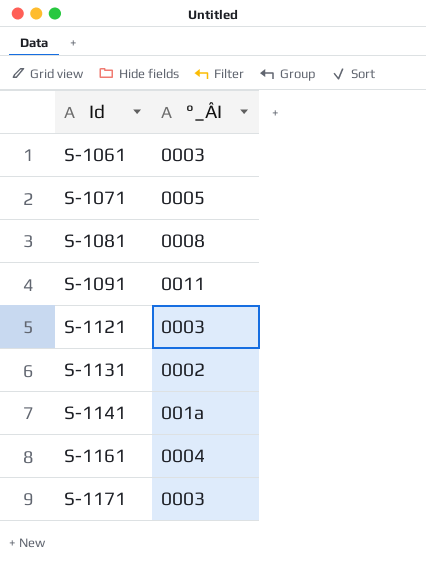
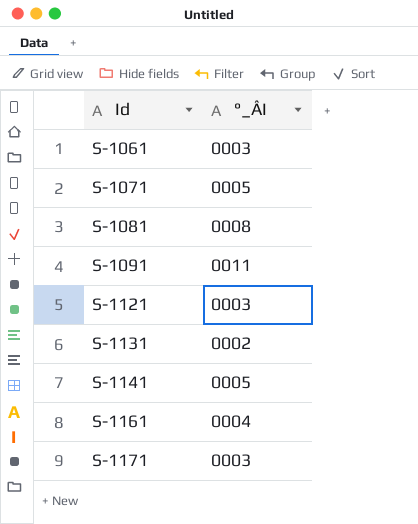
S-1141 | °_ÂI: 001a -> 0005

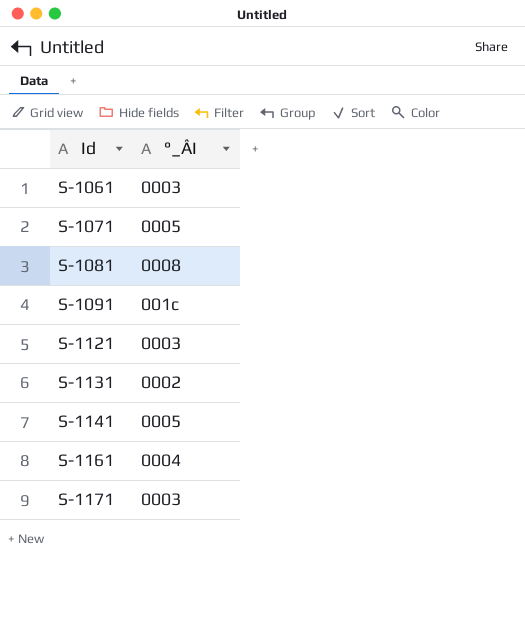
S-1091 | °_ÂI: 0011 -> 001c

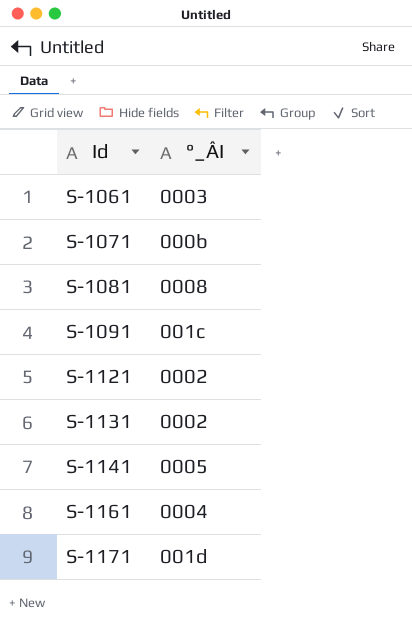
S-1071 | °_ÂI: 0005 -> 000b
S-1121 | °_ÂI: 0003 -> 0002
S-1171 | °_ÂI: 0003 -> 001d

